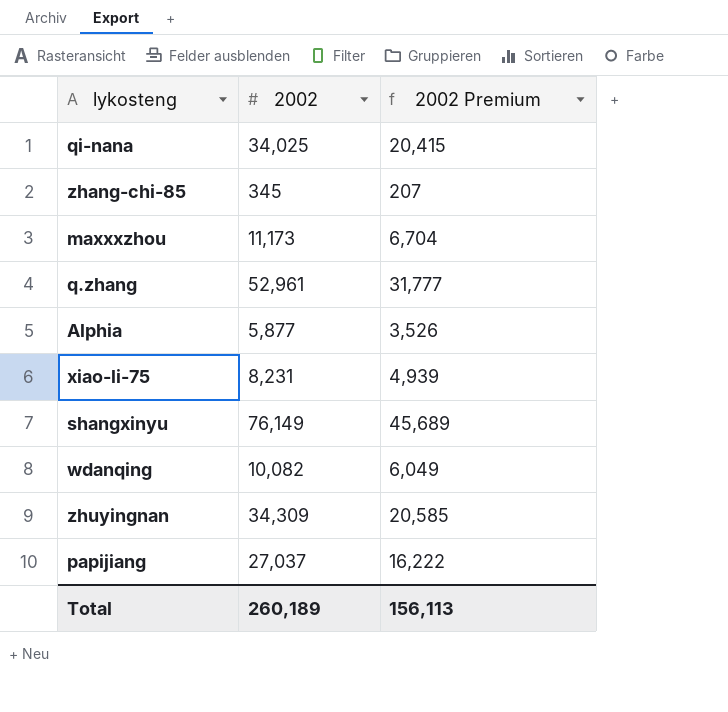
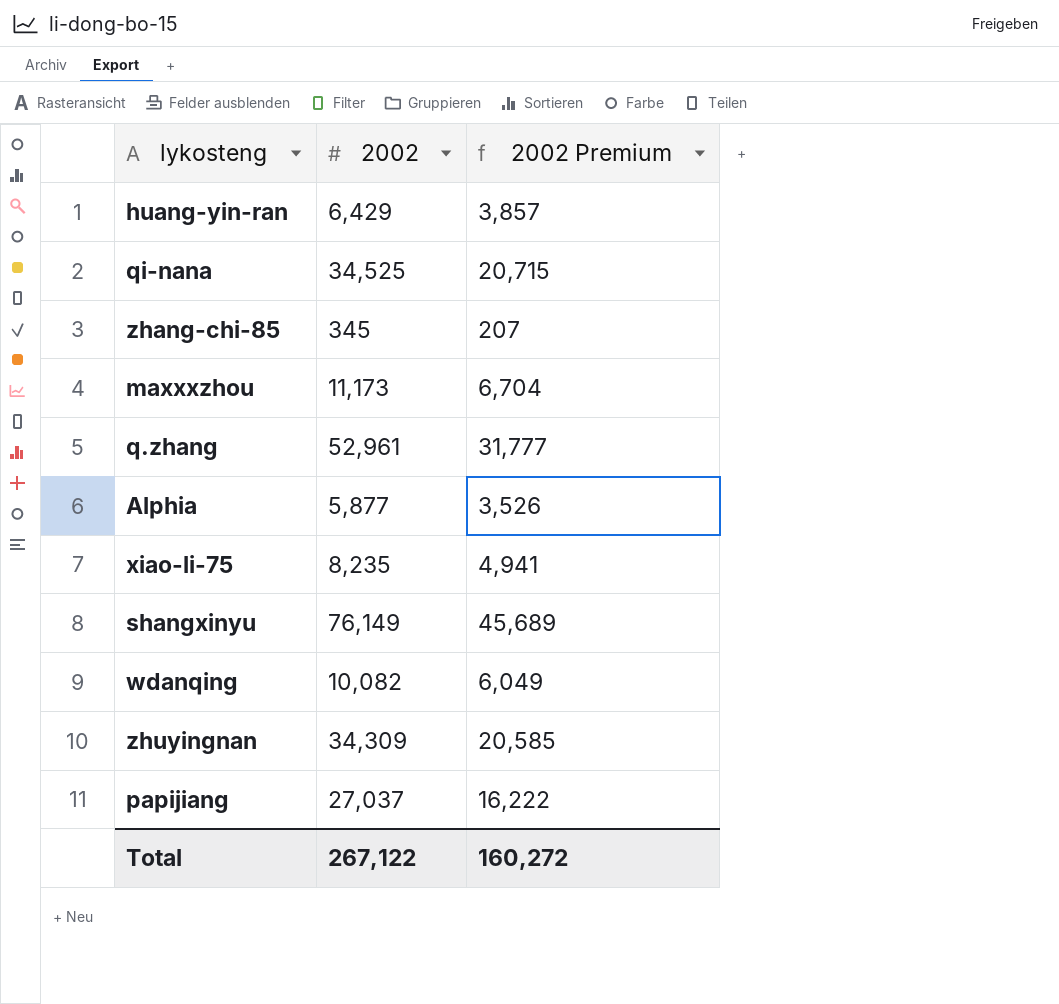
row huang-yin-ran: none -> 6,429 | 3,857
qi-nana | 2002: 34,025 -> 34,525
qi-nana | 2002 Premium: 20,415 -> 20,715
xiao-li-75 | 2002: 8,231 -> 8,235
xiao-li-75 | 2002 Premium: 4,939 -> 4,941
Total | 2002: 260,189 -> 267,122
Total | 2002 Premium: 156,113 -> 160,272

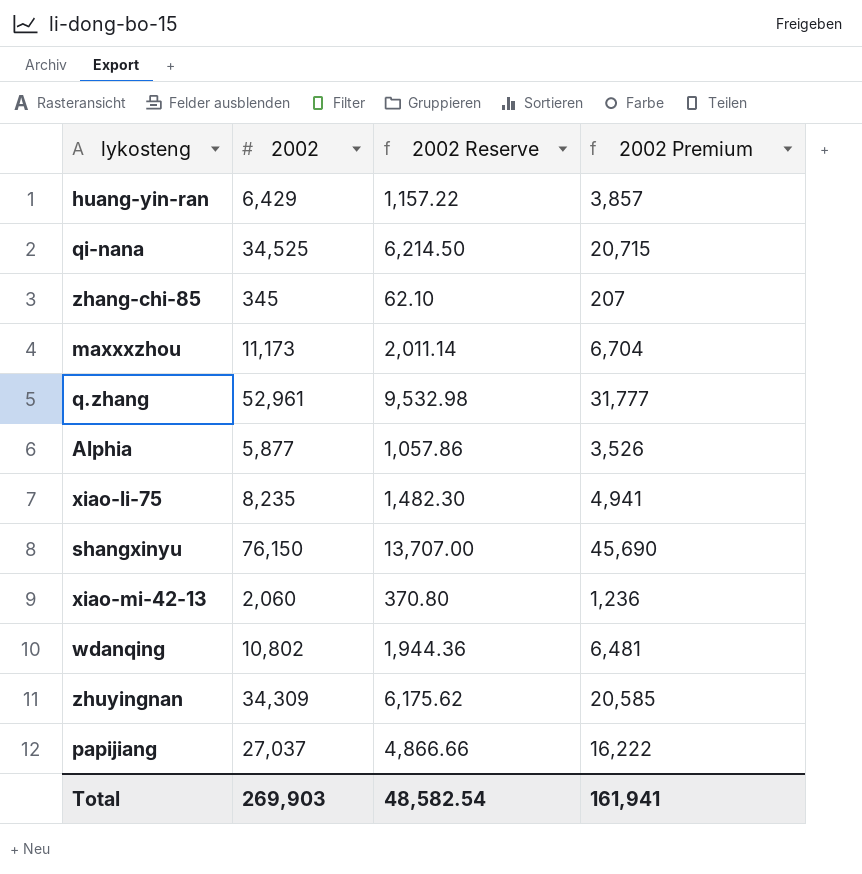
column 2002 Reserve | formula: none -> [2002] * 0.18
shangxinyu | 2002: 76,149 -> 76,150
shangxinyu | 2002 Premium: 45,689 -> 45,690
row xiao-mi-42-13: none -> 2,060 | 370.80 | 1,236
wdanqing | 2002: 10,082 -> 10,802
wdanqing | 2002 Premium: 6,049 -> 6,481
Total | 2002: 267,122 -> 269,903
Total | 2002 Premium: 160,272 -> 161,941

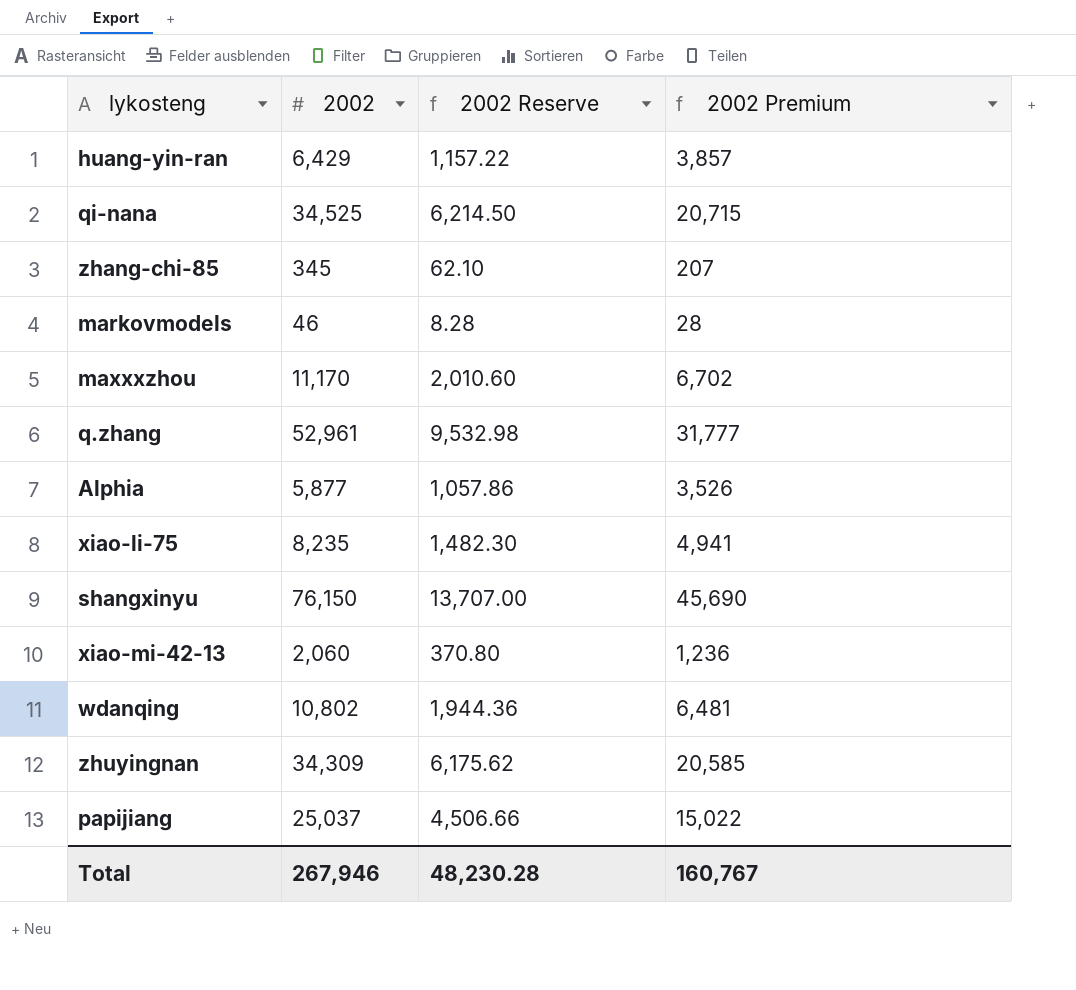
row markovmodels: none -> 46 | 8.28 | 28
maxxxzhou | 2002: 11,173 -> 11,170
maxxxzhou | 2002 Reserve: 2,011.14 -> 2,010.60
maxxxzhou | 2002 Premium: 6,704 -> 6,702
papijiang | 2002: 27,037 -> 25,037
papijiang | 2002 Reserve: 4,866.66 -> 4,506.66
papijiang | 2002 Premium: 16,222 -> 15,022
Total | 2002: 269,903 -> 267,946
Total | 2002 Reserve: 48,582.54 -> 48,230.28
Total | 2002 Premium: 161,941 -> 160,767

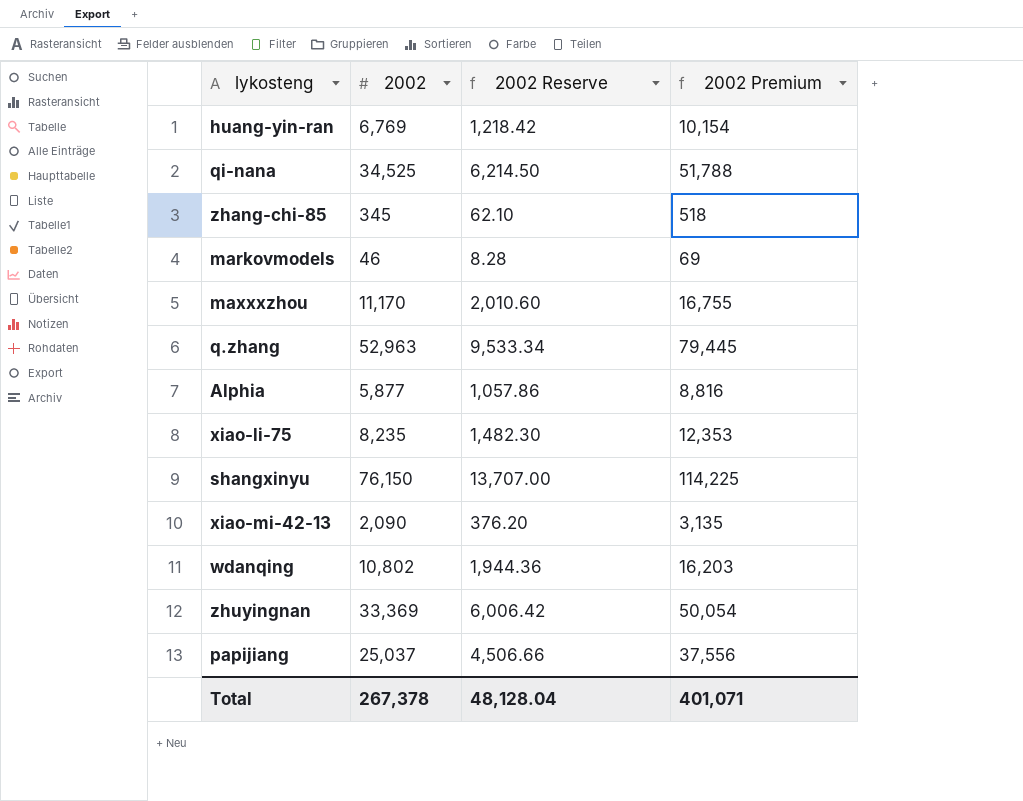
column 2002 Premium | formula: [2002] * 0.6 -> [2002] * 1.5
huang-yin-ran | 2002: 6,429 -> 6,769
huang-yin-ran | 2002 Reserve: 1,157.22 -> 1,218.42
q.zhang | 2002: 52,961 -> 52,963
q.zhang | 2002 Reserve: 9,532.98 -> 9,533.34
xiao-mi-42-13 | 2002: 2,060 -> 2,090
xiao-mi-42-13 | 2002 Reserve: 370.80 -> 376.20
zhuyingnan | 2002: 34,309 -> 33,369
zhuyingnan | 2002 Reserve: 6,175.62 -> 6,006.42
Total | 2002: 267,946 -> 267,378
Total | 2002 Reserve: 48,230.28 -> 48,128.04
Total | 2002 Premium: 160,767 -> 401,071

